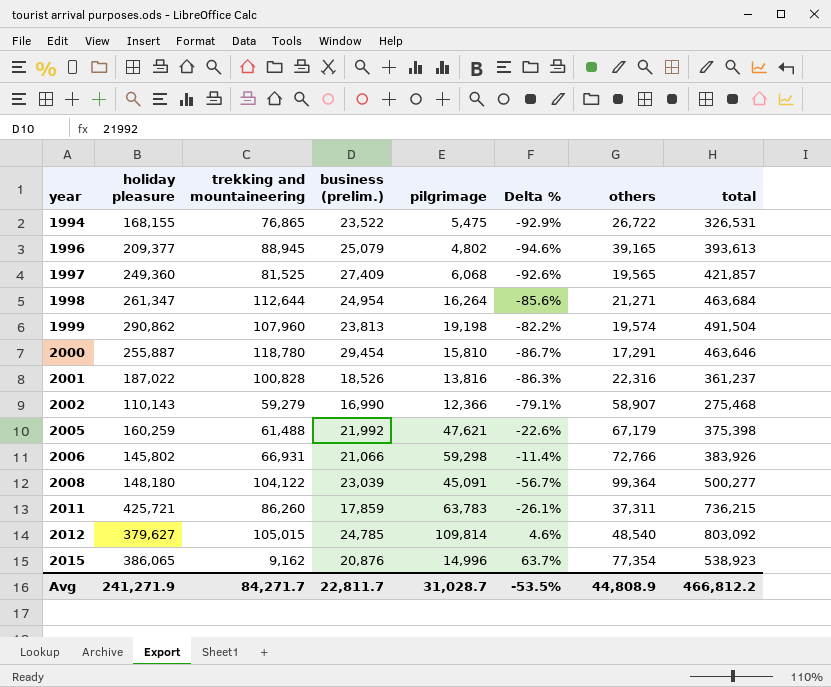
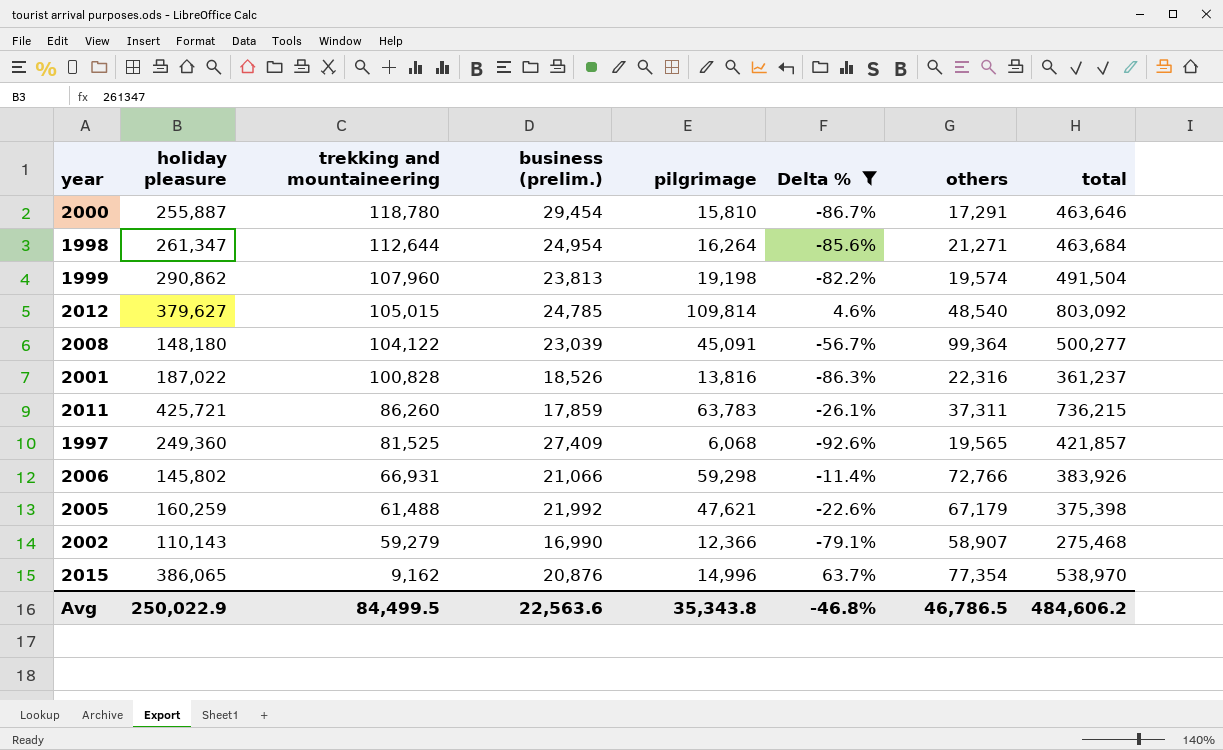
filter: none -> Delta % >= -92.6%
row order: year ascending -> trekking and mountaineering descending
2015 | total: 538,923 -> 538,970
Avg | holiday pleasure: 241,271.9 -> 250,022.9
Avg | trekking and mountaineering: 84,271.7 -> 84,499.5
Avg | business (prelim.): 22,811.7 -> 22,563.6
Avg | pilgrimage: 31,028.7 -> 35,343.8
Avg | Delta %: -53.5% -> -46.8%
Avg | others: 44,808.9 -> 46,786.5
Avg | total: 466,812.2 -> 484,606.2

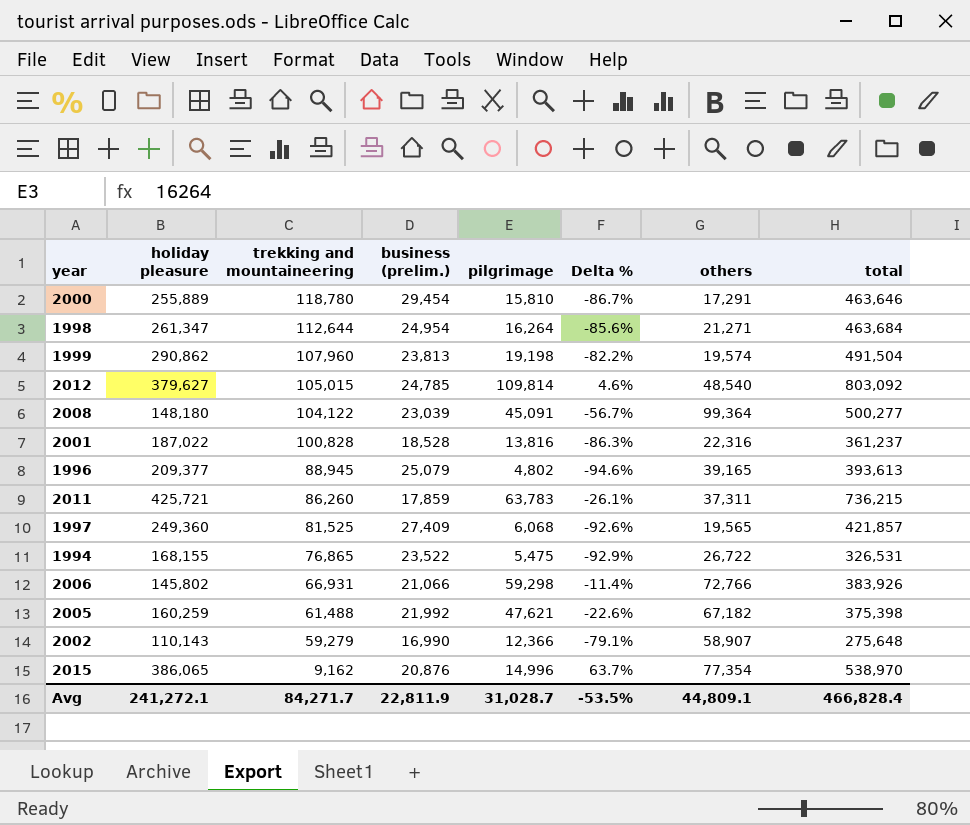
filter: Delta % >= -92.6% -> none
2000 | holiday pleasure: 255,887 -> 255,889
2001 | business (prelim.): 18,526 -> 18,528
2005 | others: 67,179 -> 67,182
2002 | total: 275,468 -> 275,648
Avg | holiday pleasure: 250,022.9 -> 241,272.1
Avg | trekking and mountaineering: 84,499.5 -> 84,271.7
Avg | business (prelim.): 22,563.6 -> 22,811.9
Avg | pilgrimage: 35,343.8 -> 31,028.7
Avg | Delta %: -46.8% -> -53.5%
Avg | others: 46,786.5 -> 44,809.1
Avg | total: 484,606.2 -> 466,828.4

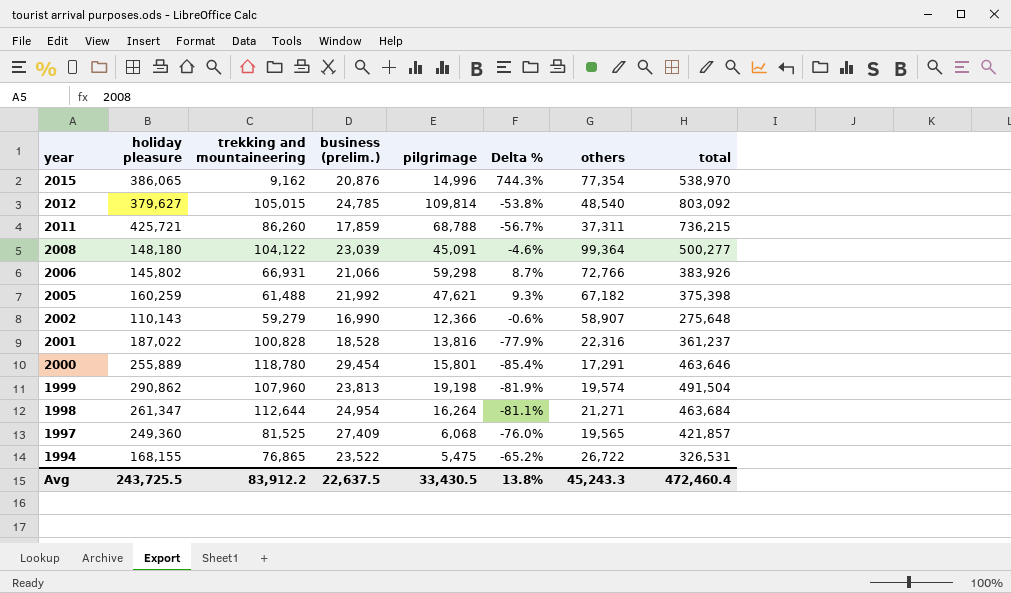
row order: trekking and mountaineering descending -> year descending
column Delta % | formula: ([pilgrimage] - [trekking and mountaineering]) / [trekking and mountaineering] -> ([others] - [trekking and mountaineering]) / [trekking and mountaineering]
row 1996: 209,377 | 88,945 | 25,079 | 4,802 | -94.6% | 39,165 | 393,613 -> none
2011 | pilgrimage: 63,783 -> 68,788
2000 | pilgrimage: 15,810 -> 15,801
Avg | holiday pleasure: 241,272.1 -> 243,725.5
Avg | trekking and mountaineering: 84,271.7 -> 83,912.2
Avg | business (prelim.): 22,811.9 -> 22,637.5
Avg | pilgrimage: 31,028.7 -> 33,430.5
Avg | Delta %: -53.5% -> 13.8%
Avg | others: 44,809.1 -> 45,243.3
Avg | total: 466,828.4 -> 472,460.4

